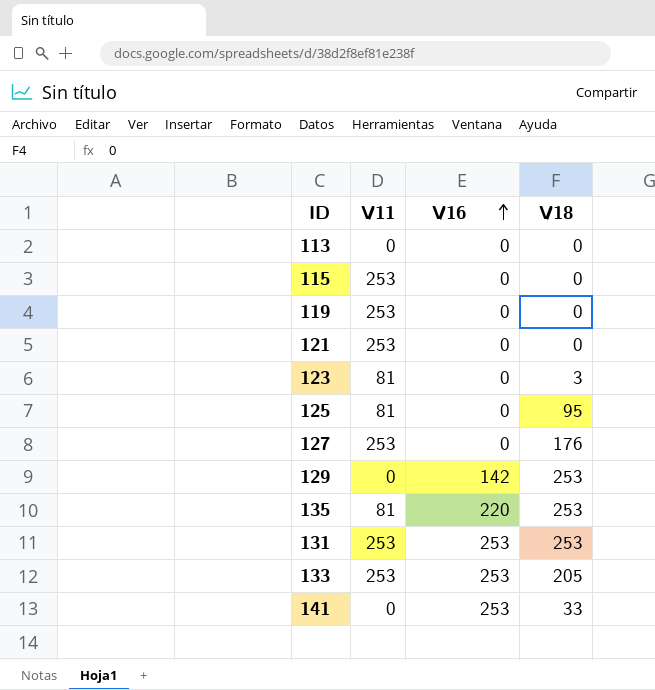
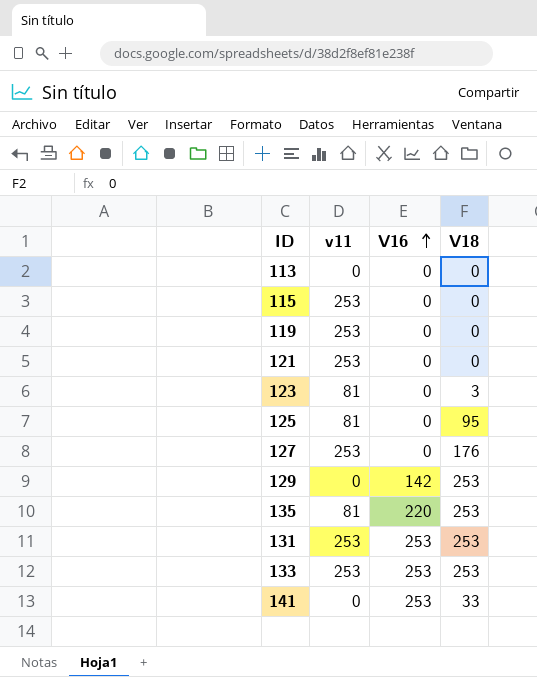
column name: V11 -> v11
133 | V18: 205 -> 253

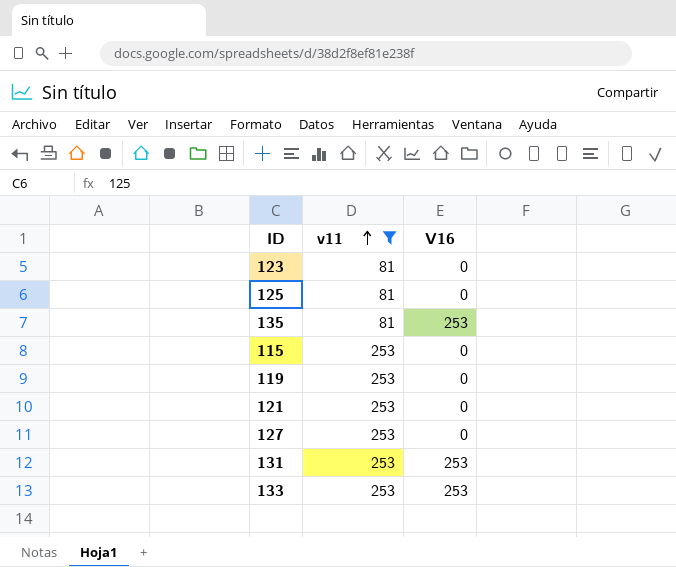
filter: none -> v11 != 0
row order: V16 ascending -> v11 ascending
column V18 | position: 4 -> none
135 | V16: 220 -> 253

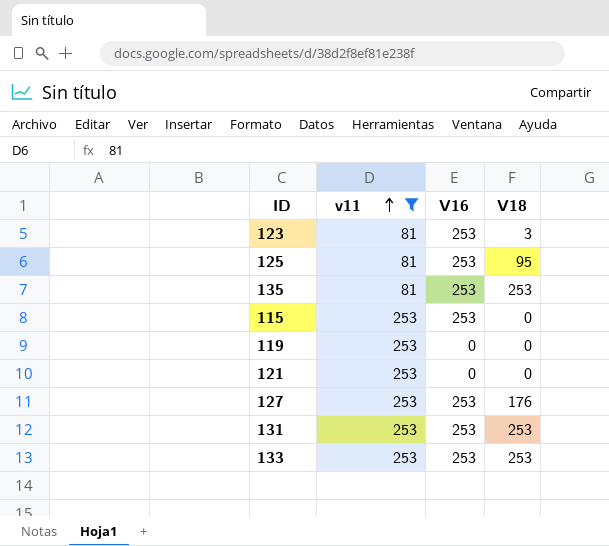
column V18 | position: none -> 4
123 | V16: 0 -> 253
125 | V16: 0 -> 253
115 | V16: 0 -> 253
127 | V16: 0 -> 253

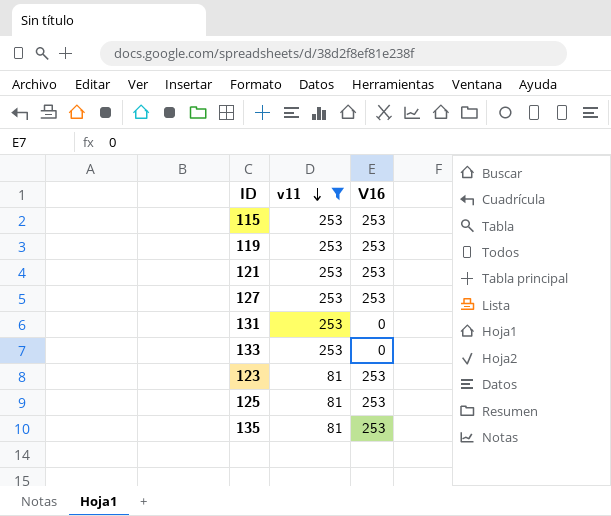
row order: v11 ascending -> v11 descending
column V18 | position: 4 -> none
119 | V16: 0 -> 253
121 | V16: 0 -> 253
131 | V16: 253 -> 0
133 | V16: 253 -> 0

